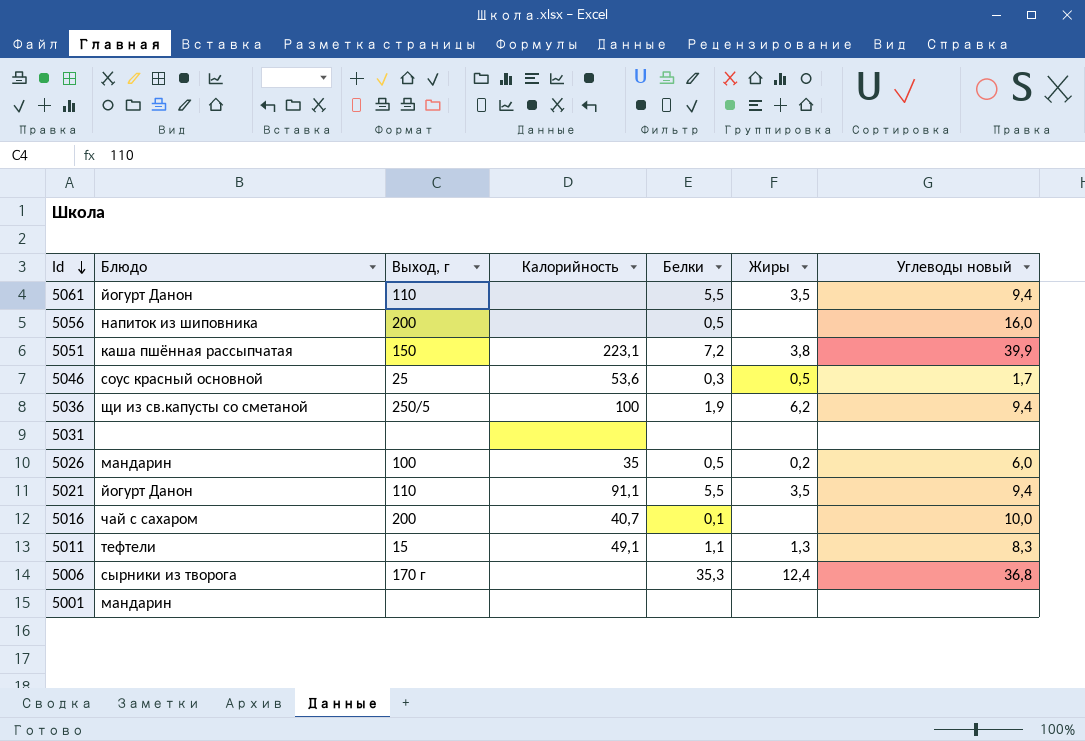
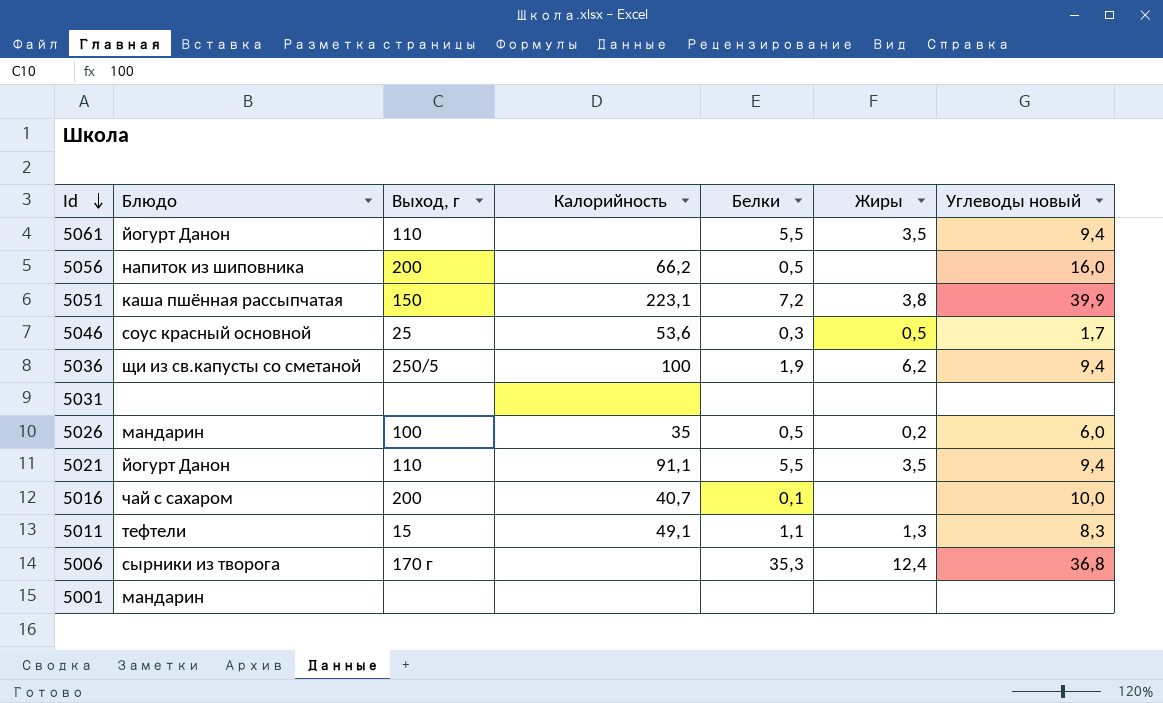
5056 | Калорийность: none -> 66,2

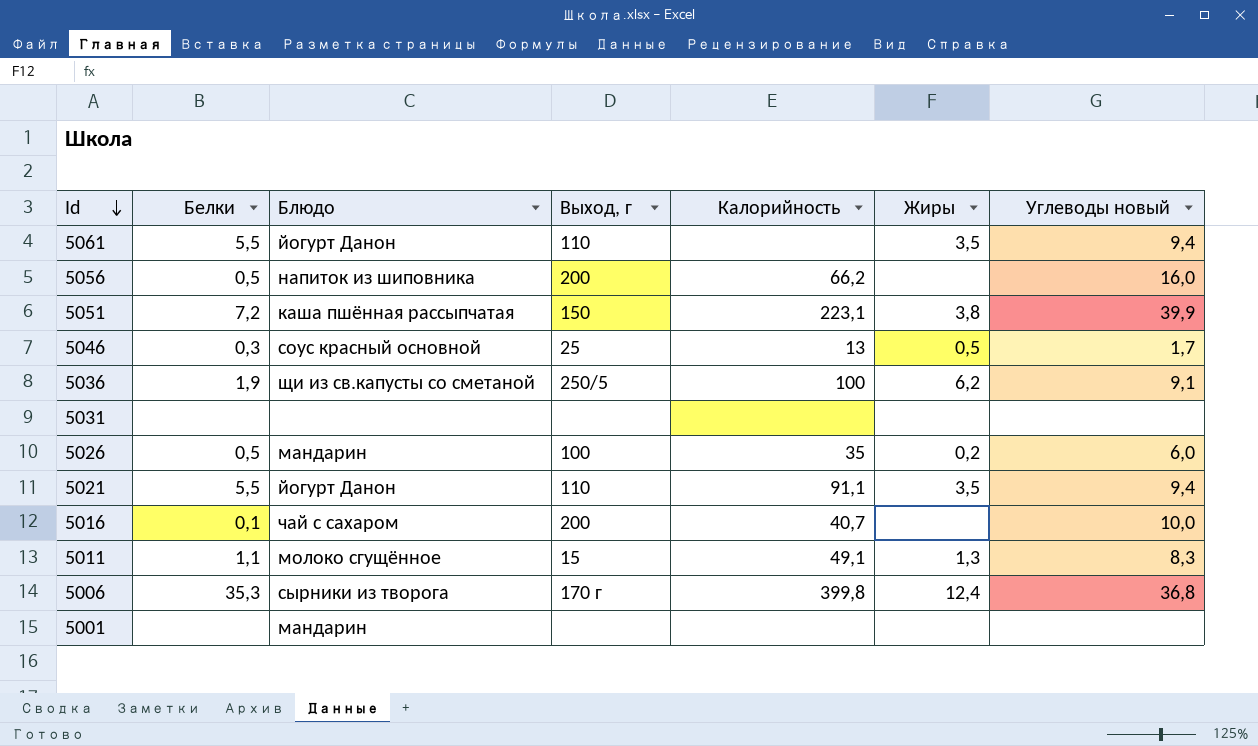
column Белки | position: 5 -> 2
5046 | Калорийность: 53,6 -> 13
5036 | Углеводы новый: 9,4 -> 9,1
5011 | Блюдо: тефтели -> молоко сгущённое
5006 | Калорийность: none -> 399,8

